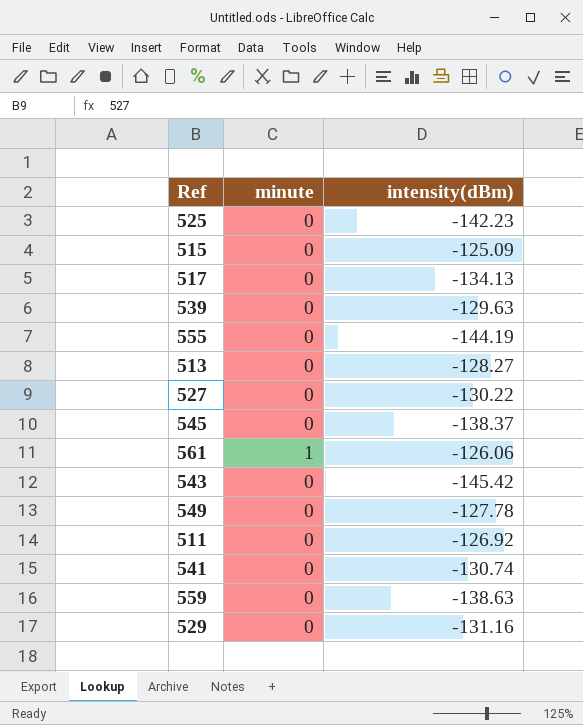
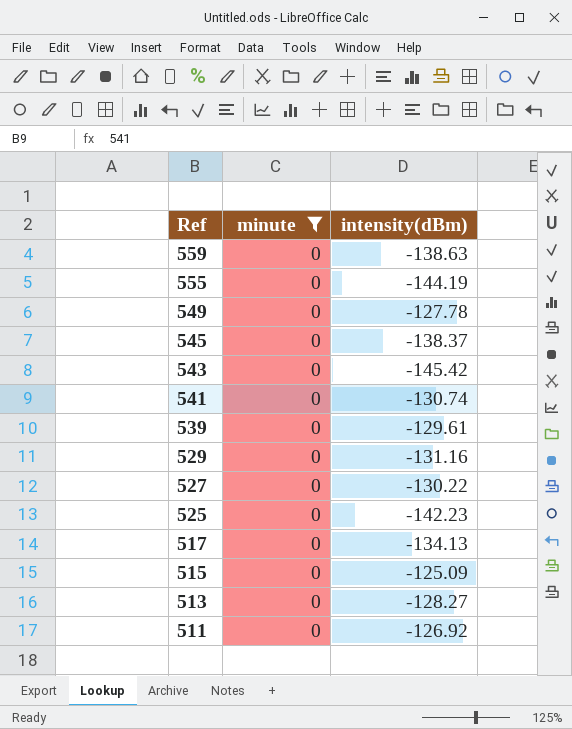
filter: none -> minute = 0
row order: none -> Ref descending
539 | intensity(dBm): -129.63 -> -129.61

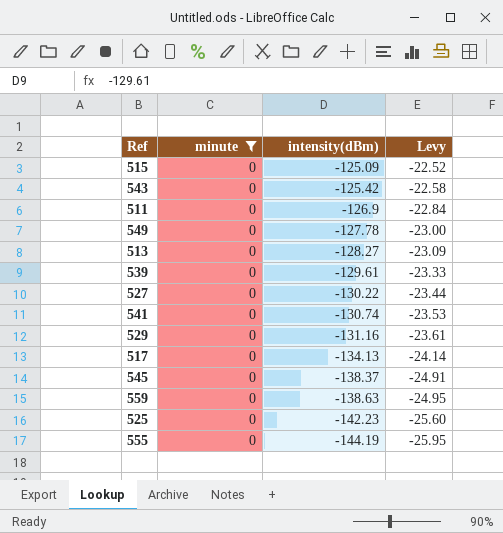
row order: Ref descending -> intensity(dBm) descending
column Levy | formula: none -> [intensity(dBm)] * 0.18
543 | intensity(dBm): -145.42 -> -125.42
511 | intensity(dBm): -126.92 -> -126.9

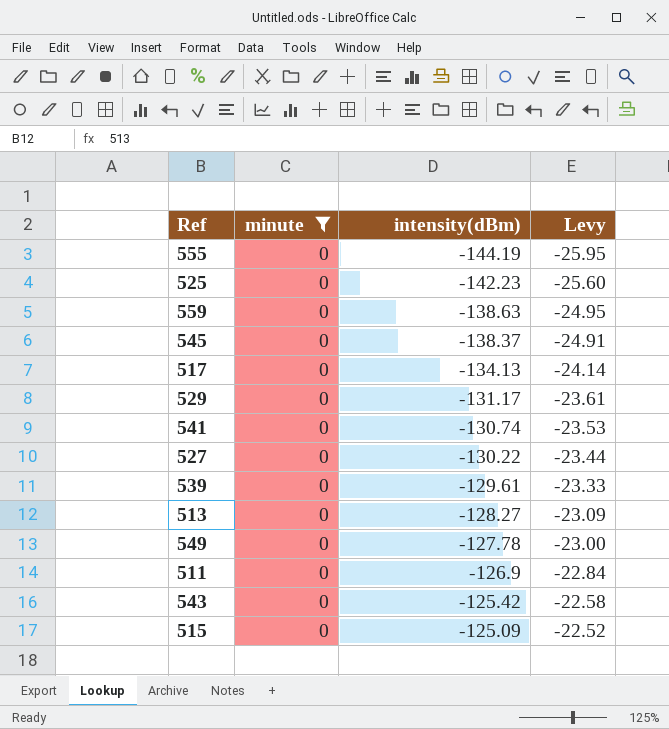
row order: intensity(dBm) descending -> intensity(dBm) ascending
529 | intensity(dBm): -131.16 -> -131.17

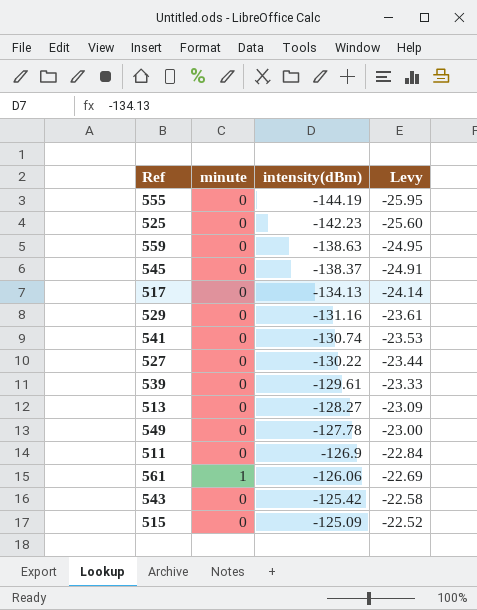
filter: minute = 0 -> none
529 | intensity(dBm): -131.17 -> -131.16

